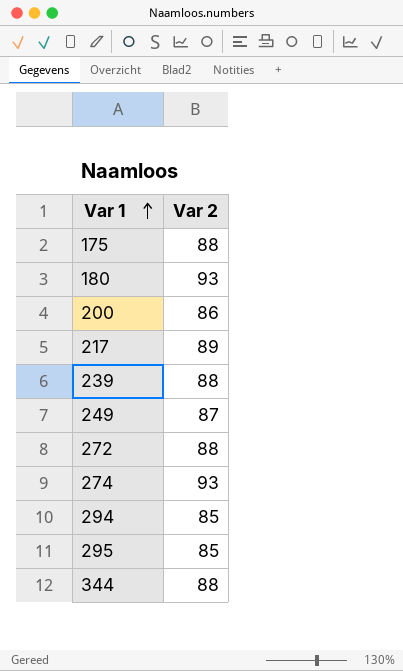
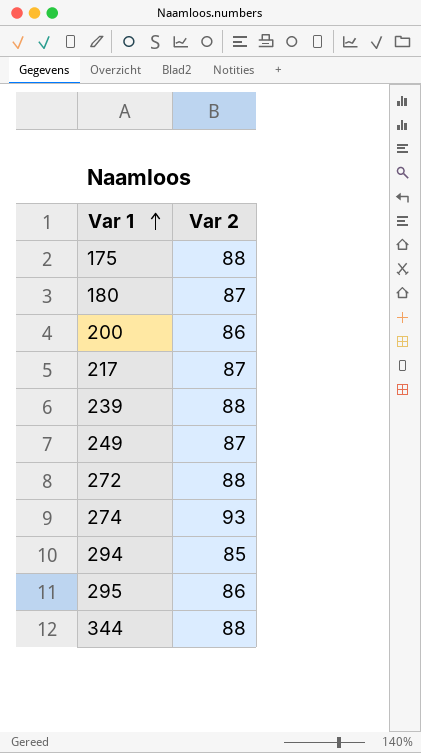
180 | Var 2: 93 -> 87
217 | Var 2: 89 -> 87
295 | Var 2: 85 -> 86

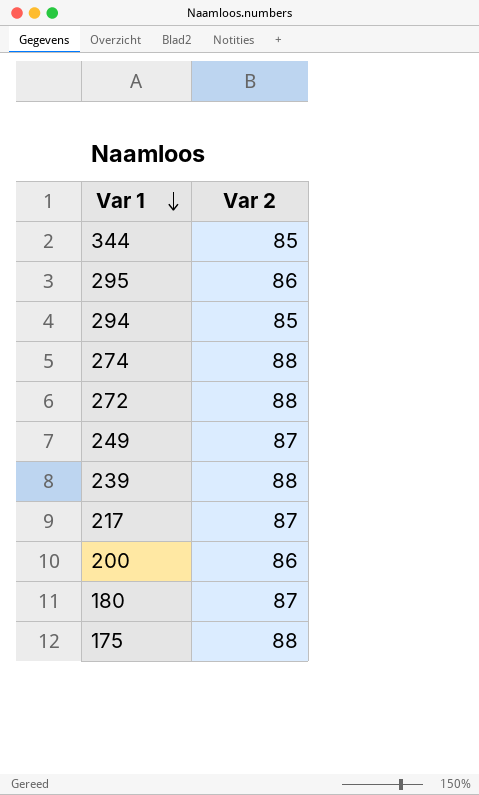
row order: Var 1 ascending -> Var 1 descending
344 | Var 2: 88 -> 85
274 | Var 2: 93 -> 88

